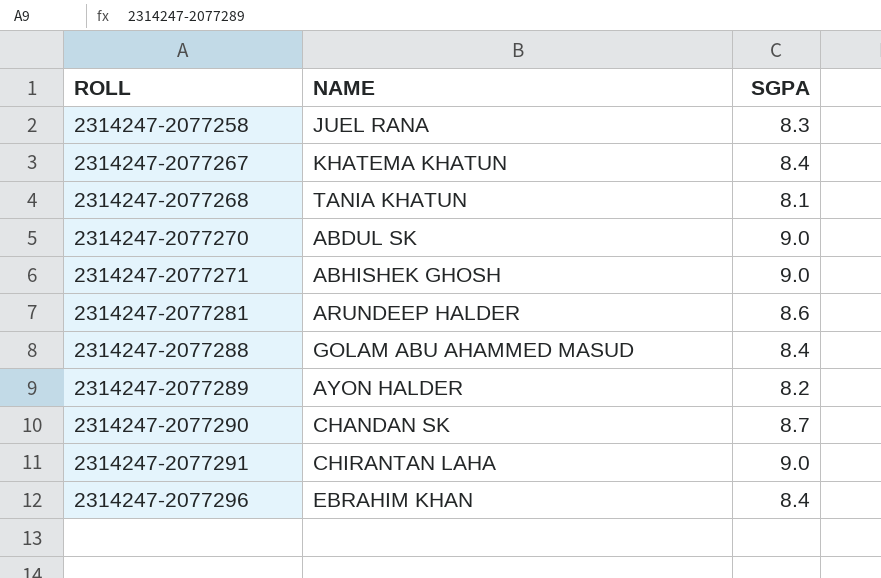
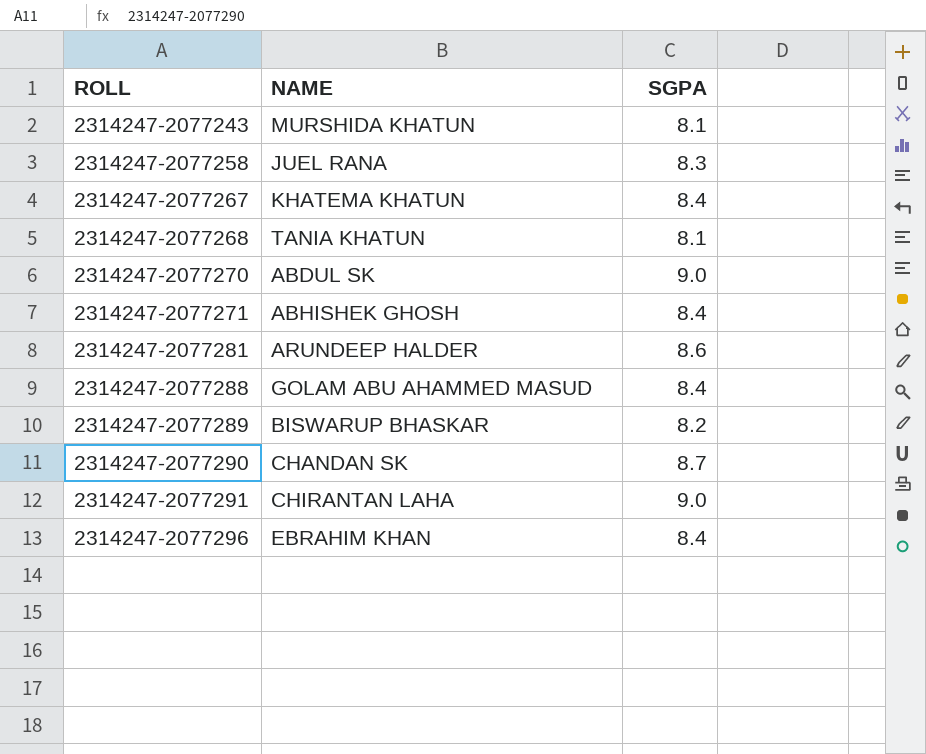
row 2314247-2077243: none -> MURSHIDA KHATUN | 8.1
2314247-2077271 | SGPA: 9.0 -> 8.4
2314247-2077289 | NAME: AYON HALDER -> BISWARUP BHASKAR

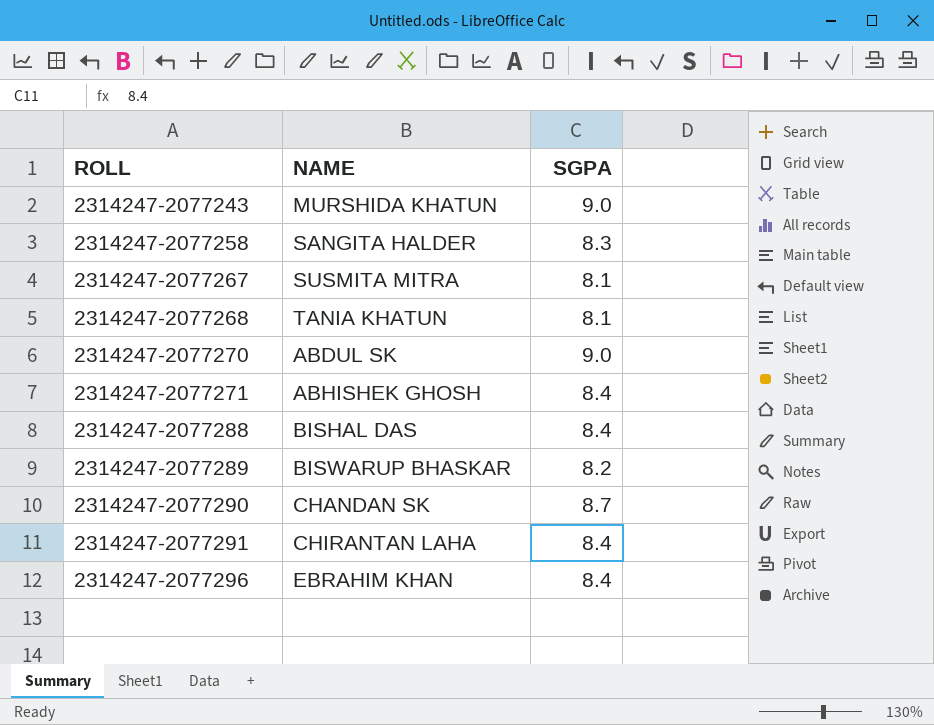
row 2314247-2077281: ARUNDEEP HALDER | 8.6 -> none
2314247-2077243 | SGPA: 8.1 -> 9.0
2314247-2077258 | NAME: JUEL RANA -> SANGITA HALDER
2314247-2077267 | NAME: KHATEMA KHATUN -> SUSMITA MITRA
2314247-2077267 | SGPA: 8.4 -> 8.1
2314247-2077288 | NAME: GOLAM ABU AHAMMED MASUD -> BISHAL DAS
2314247-2077291 | SGPA: 9.0 -> 8.4

